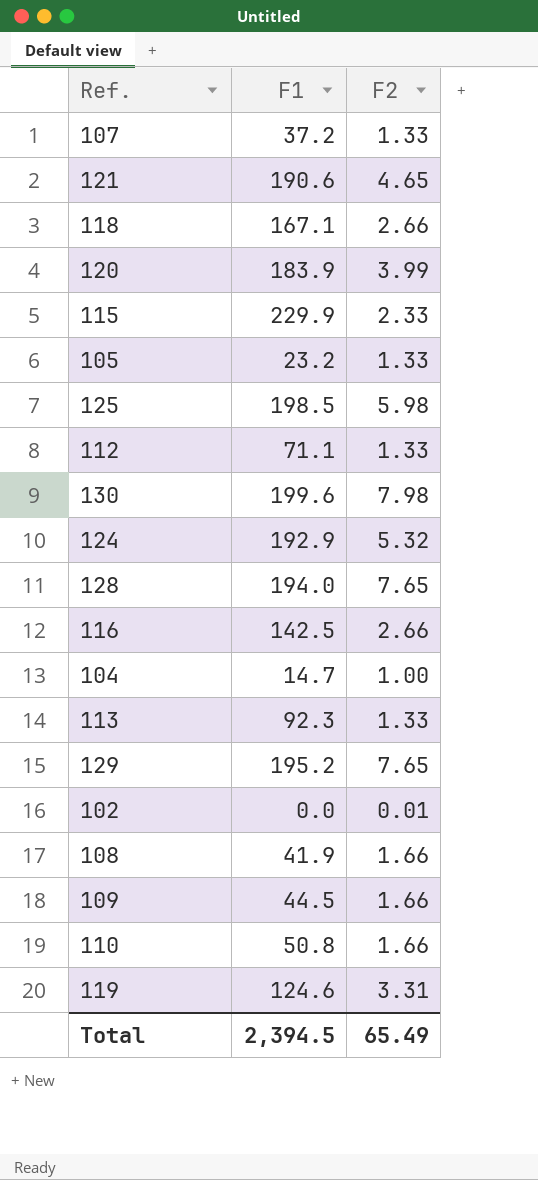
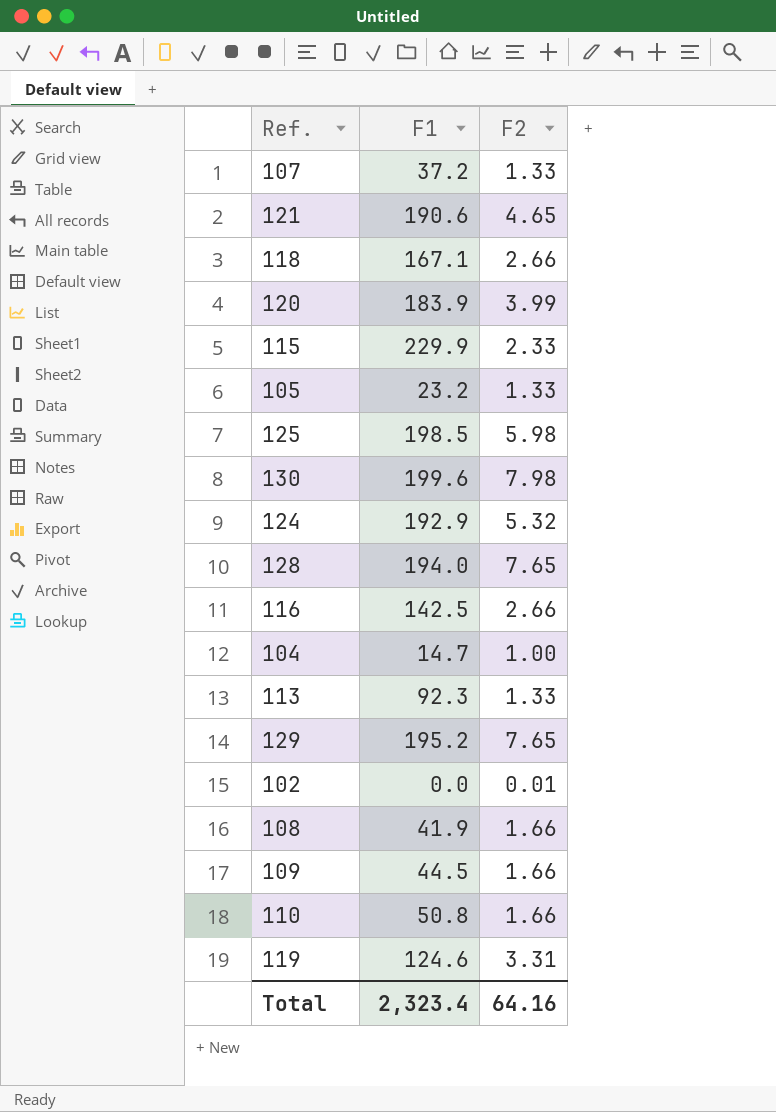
row 112: 71.1 | 1.33 -> none
Total | F1: 2,394.5 -> 2,323.4
Total | F2: 65.49 -> 64.16

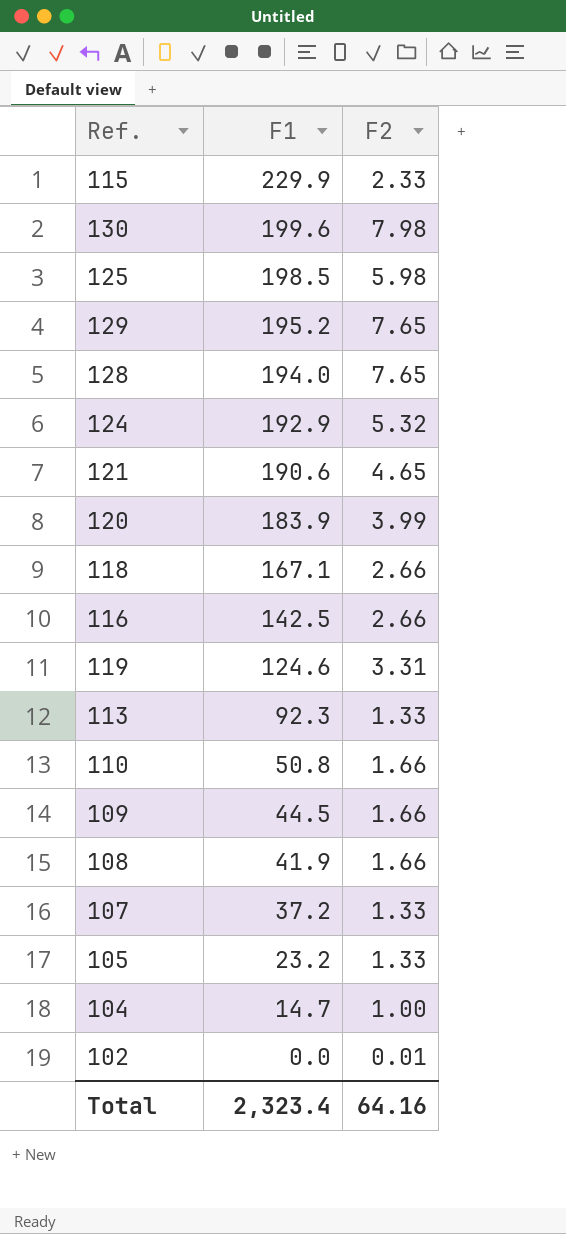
row order: none -> F1 descending

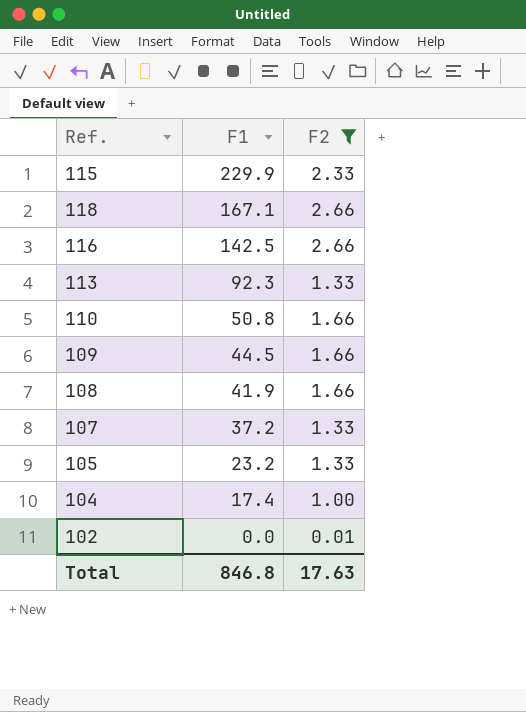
filter: none -> F2 <= 2.66
104 | F1: 14.7 -> 17.4
Total | F1: 2,323.4 -> 846.8
Total | F2: 64.16 -> 17.63

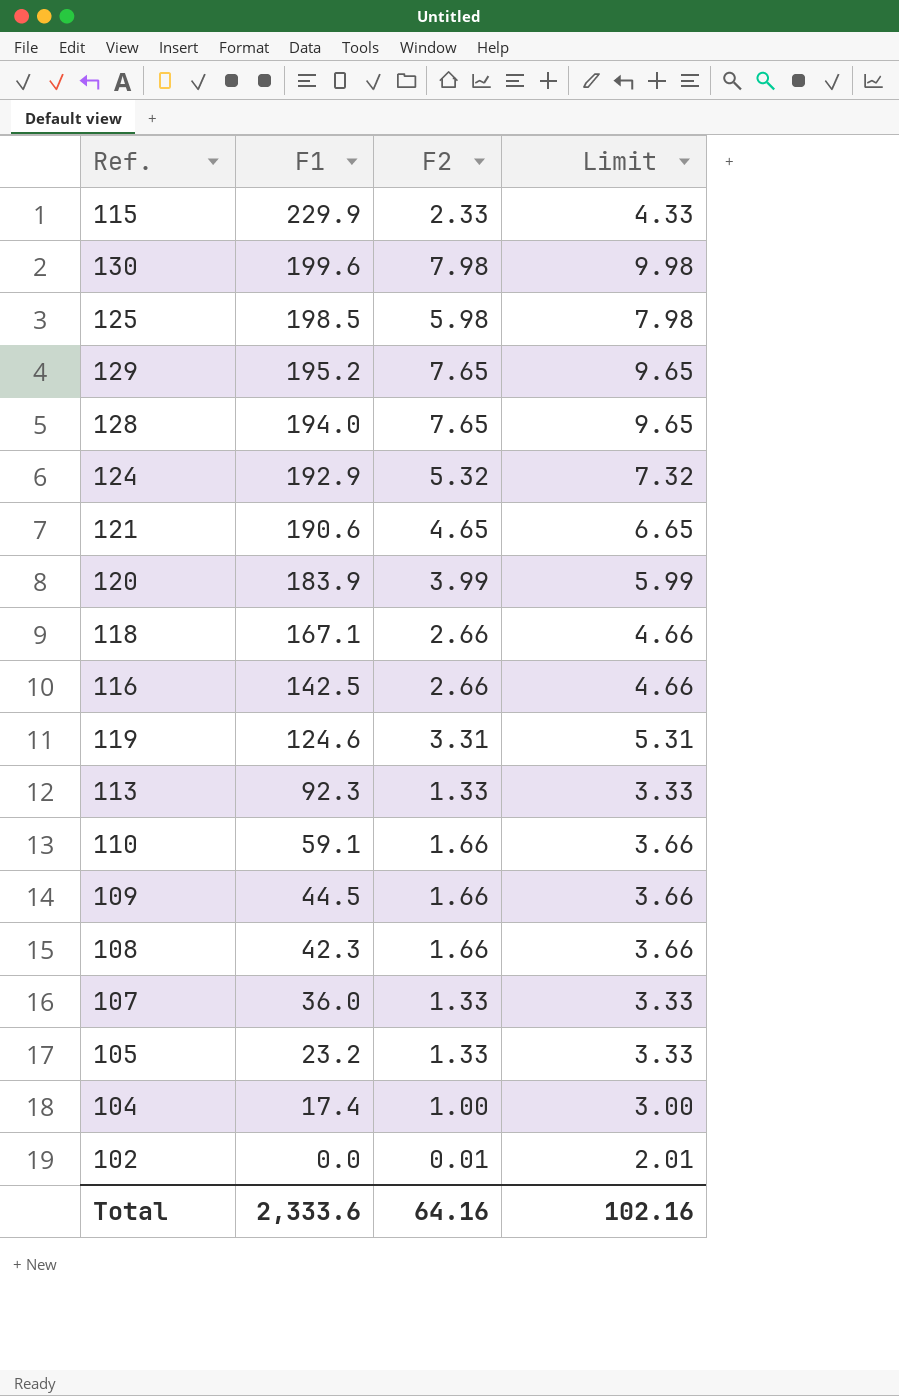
filter: F2 <= 2.66 -> none
column Limit | formula: none -> [F2] + 2
110 | F1: 50.8 -> 59.1
108 | F1: 41.9 -> 42.3
107 | F1: 37.2 -> 36.0
Total | F1: 846.8 -> 2,333.6
Total | F2: 17.63 -> 64.16

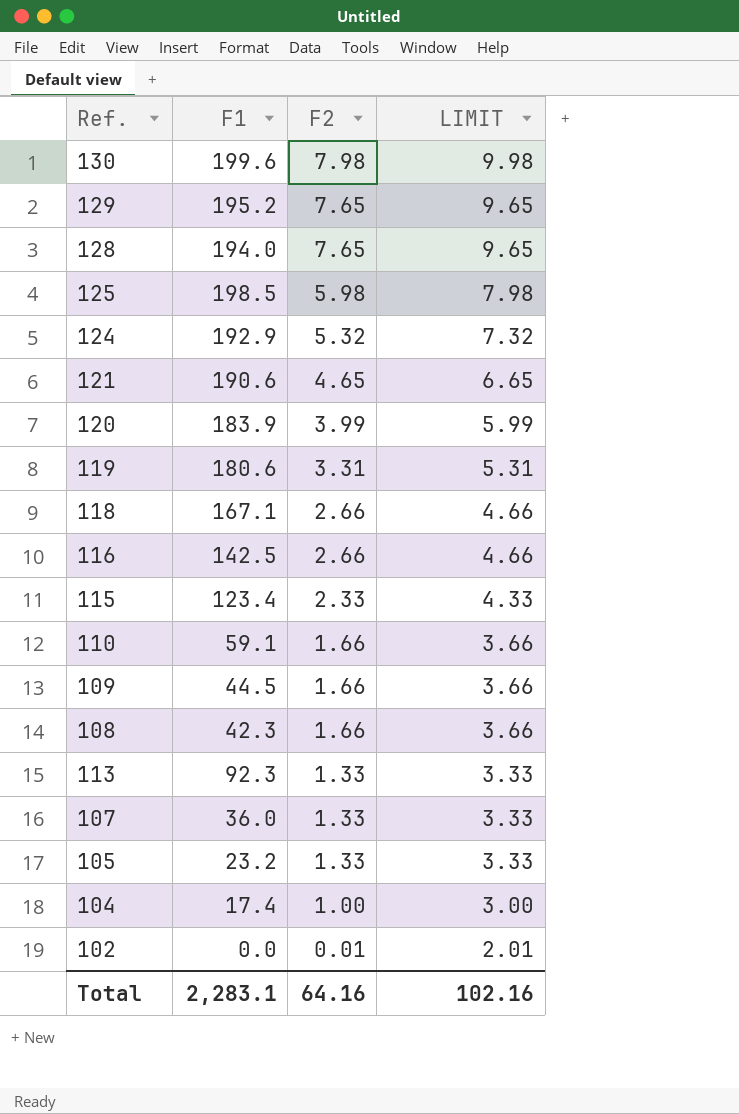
row order: F1 descending -> F2 descending
column name: Limit -> LIMIT
119 | F1: 124.6 -> 180.6
115 | F1: 229.9 -> 123.4
Total | F1: 2,333.6 -> 2,283.1

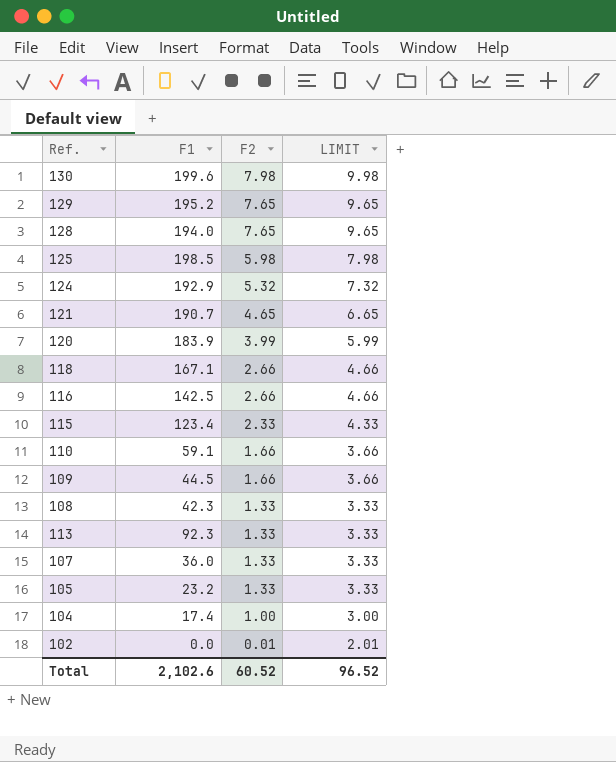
row 119: 180.6 | 3.31 | 5.31 -> none
121 | F1: 190.6 -> 190.7
108 | F2: 1.66 -> 1.33
108 | LIMIT: 3.66 -> 3.33
Total | F1: 2,283.1 -> 2,102.6
Total | F2: 64.16 -> 60.52
Total | LIMIT: 102.16 -> 96.52

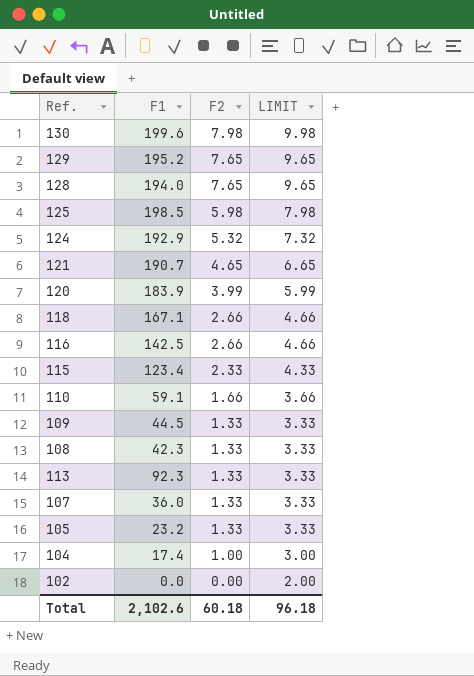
109 | F2: 1.66 -> 1.33
109 | LIMIT: 3.66 -> 3.33
102 | F2: 0.01 -> 0.00
102 | LIMIT: 2.01 -> 2.00
Total | F2: 60.52 -> 60.18
Total | LIMIT: 96.52 -> 96.18

